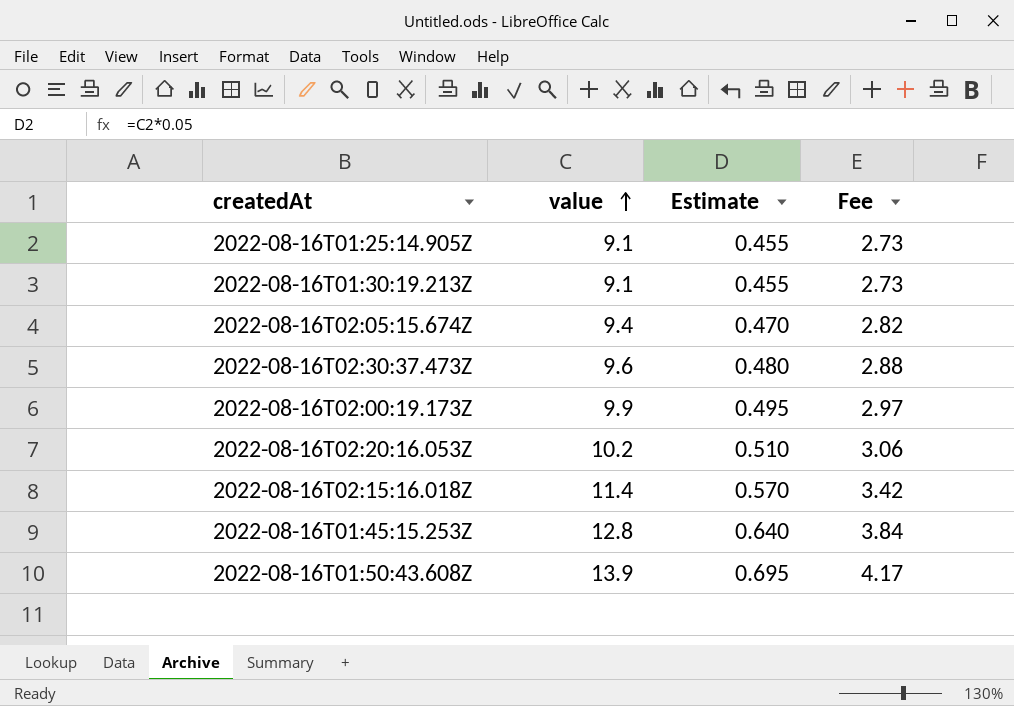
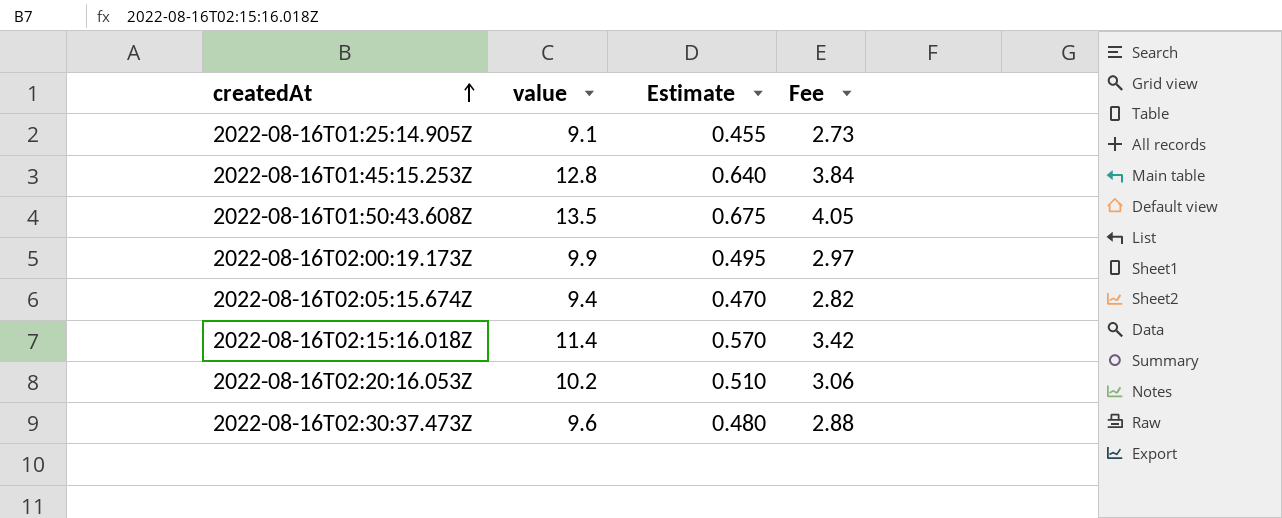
row order: value ascending -> createdAt ascending
row 2022-08-16T01:30:19.213Z: 9.1 | 0.455 | 2.73 -> none
2022-08-16T01:50:43.608Z | value: 13.9 -> 13.5
2022-08-16T01:50:43.608Z | Estimate: 0.695 -> 0.675
2022-08-16T01:50:43.608Z | Fee: 4.17 -> 4.05

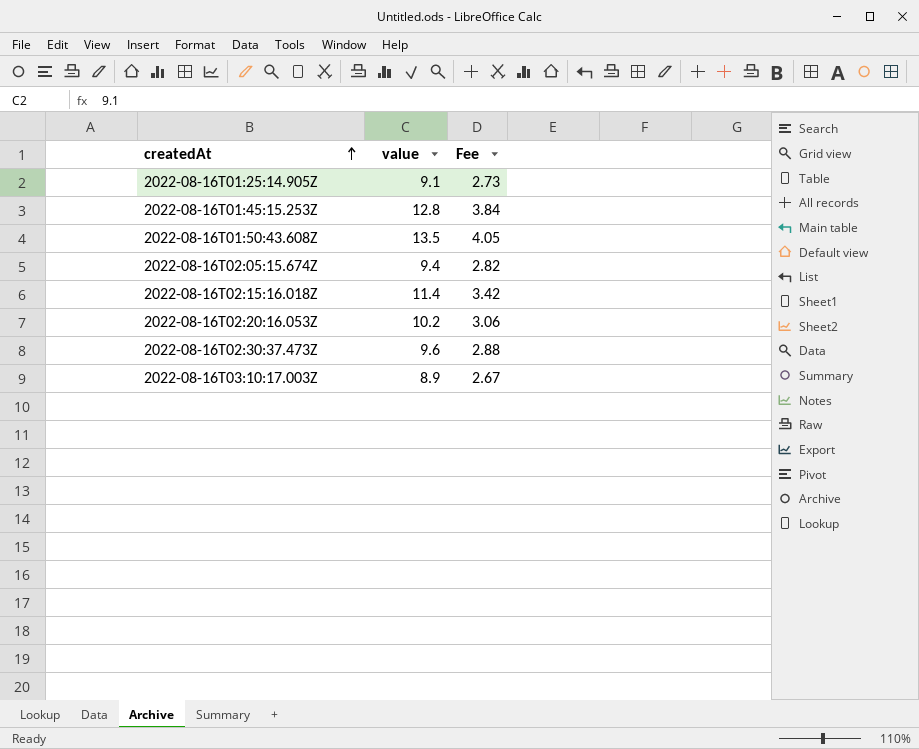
column Estimate | formula: [value] * 0.05 -> none
row 2022-08-16T02:00:19.173Z: 9.9 | 0.495 | 2.97 -> none
row 2022-08-16T03:10:17.003Z: none -> 8.9 | 2.67

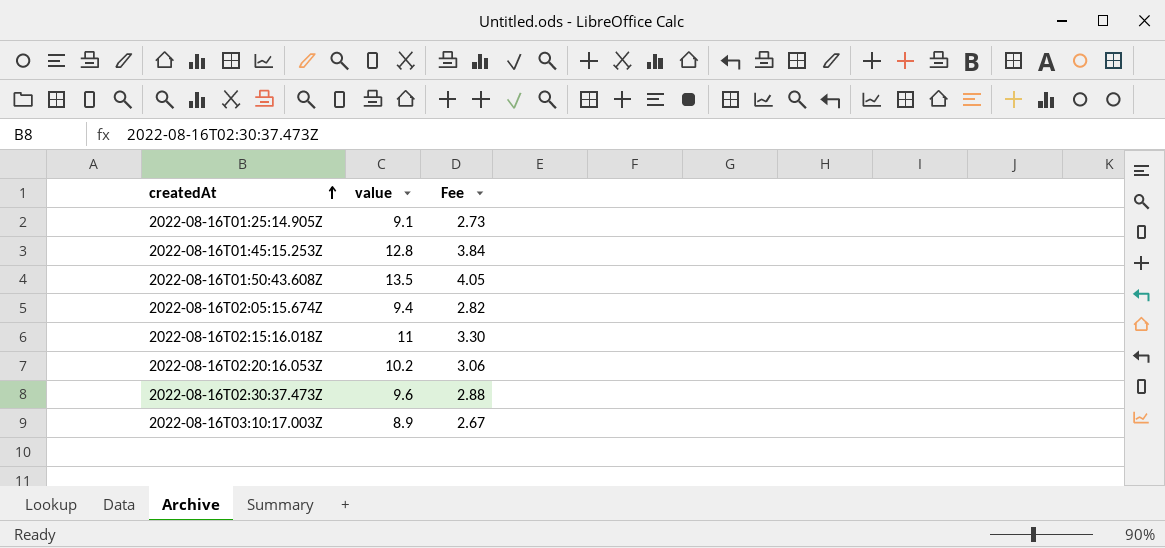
2022-08-16T02:15:16.018Z | value: 11.4 -> 11
2022-08-16T02:15:16.018Z | Fee: 3.42 -> 3.30

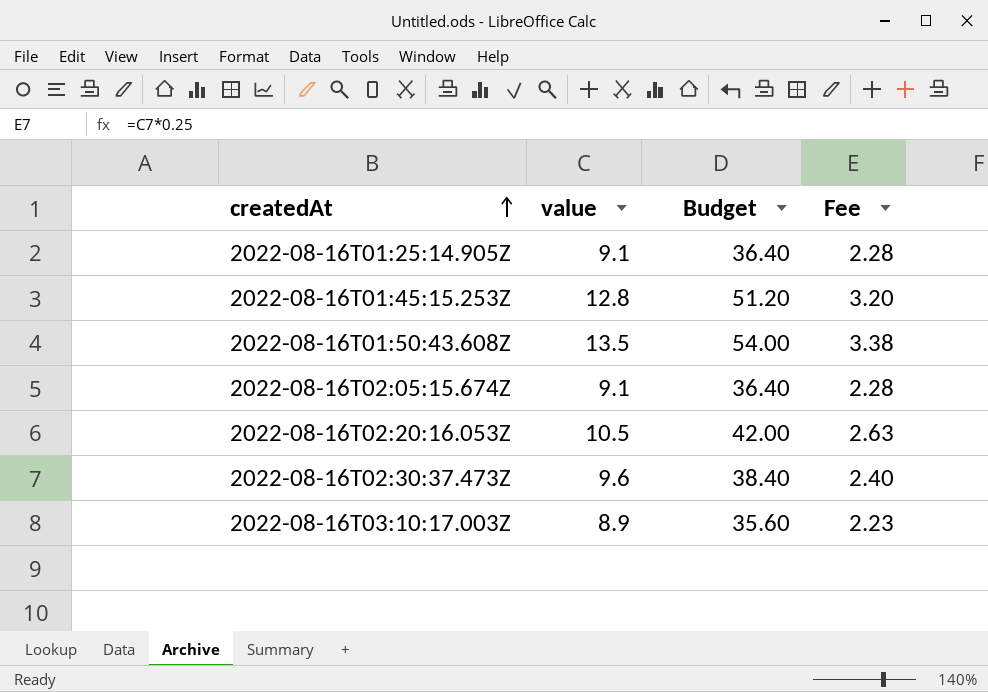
column Budget | formula: none -> [value] * 4
column Fee | formula: [value] * 0.3 -> [value] * 0.25
row 2022-08-16T02:15:16.018Z: 11 | 3.30 -> none
2022-08-16T02:05:15.674Z | value: 9.4 -> 9.1
2022-08-16T02:20:16.053Z | value: 10.2 -> 10.5

